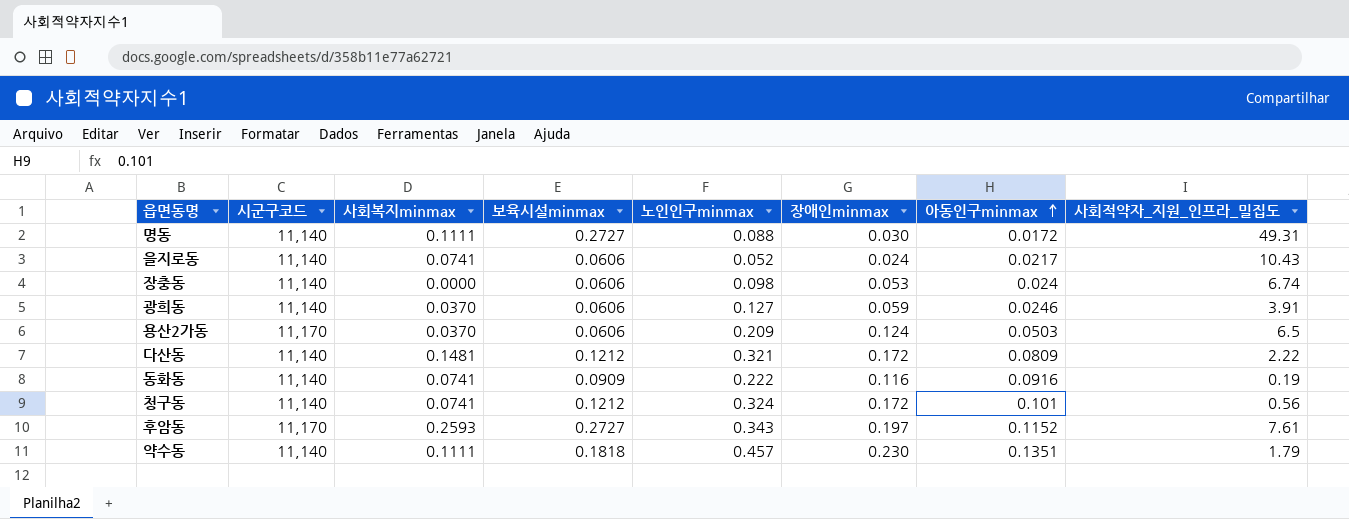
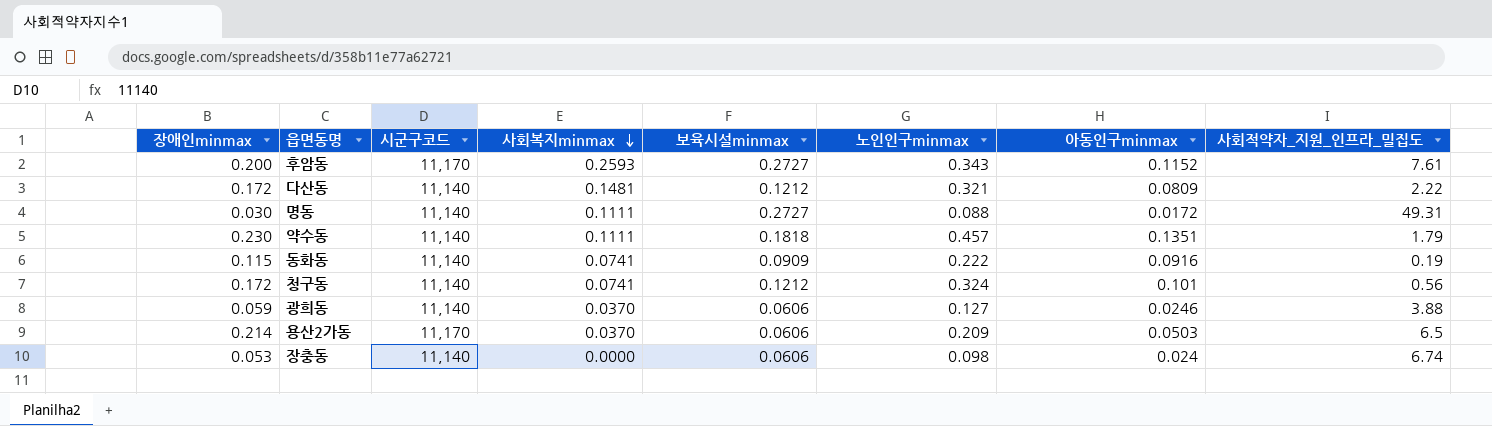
row order: 아동인구minmax ascending -> 사회복지minmax descending
column 장애인minmax | position: 6 -> 1
row 을지로동: 11,140 | 0.0741 | 0.0606 | 0.052 | 0.024 | 0.0217 | 10.43 -> none
후암동 | 장애인minmax: 0.197 -> 0.200
동화동 | 장애인minmax: 0.116 -> 0.115
광희동 | 사회적약자_지원_인프라_밀집도: 3.91 -> 3.88
용산2가동 | 장애인minmax: 0.124 -> 0.214

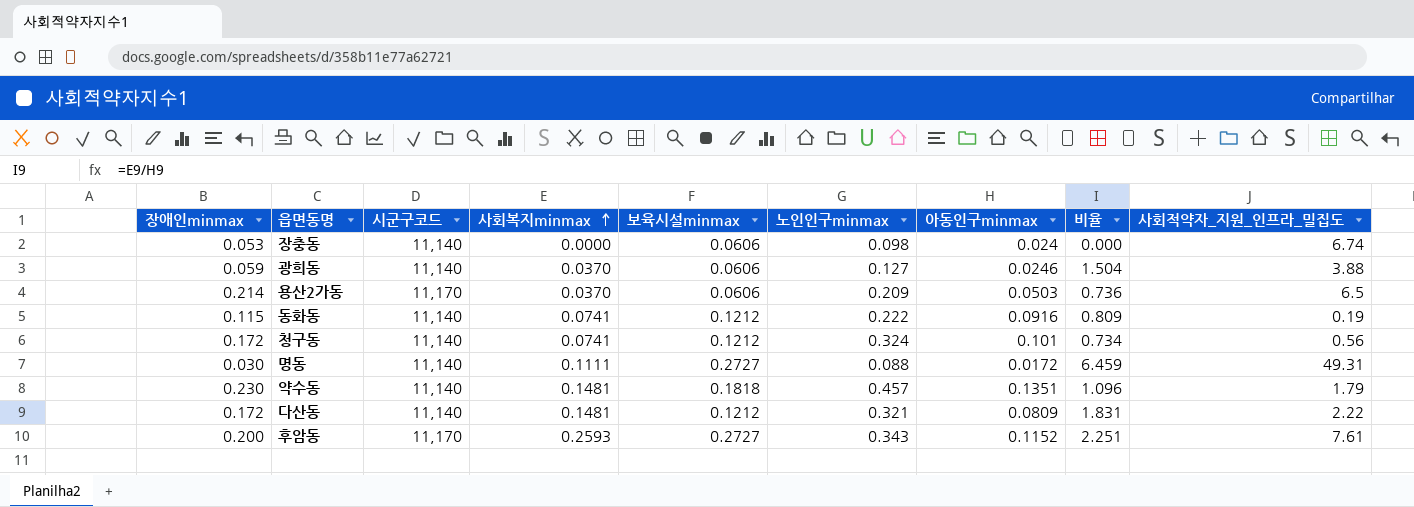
row order: 사회복지minmax descending -> 사회복지minmax ascending
column 비율 | formula: none -> [사회복지minmax] / [아동인구minmax]
동화동 | 보육시설minmax: 0.0909 -> 0.1212
약수동 | 사회복지minmax: 0.1111 -> 0.1481

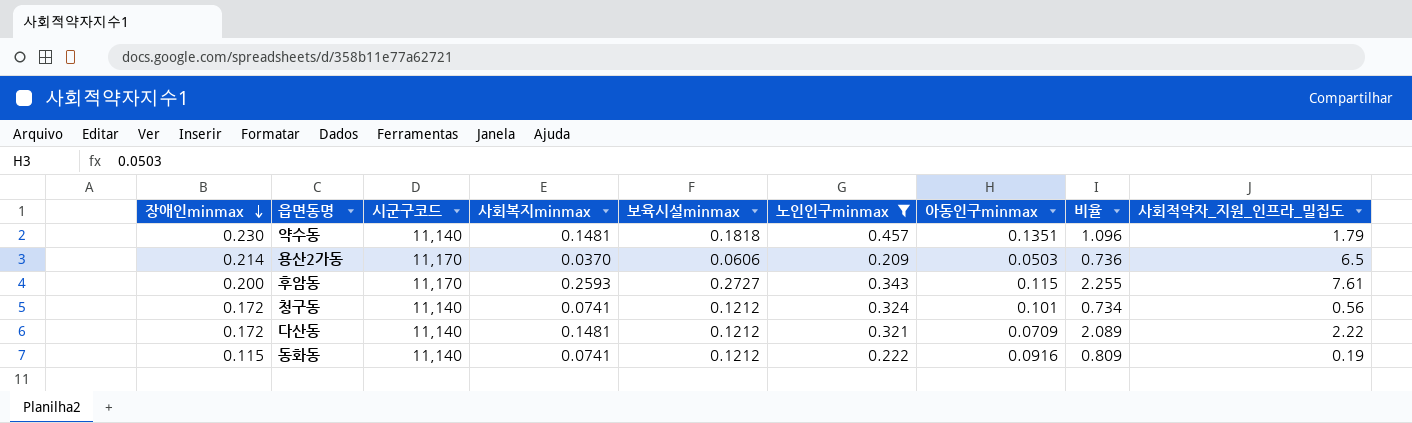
filter: none -> 노인인구minmax >= 0.209
row order: 사회복지minmax ascending -> 장애인minmax descending
후암동 | 아동인구minmax: 0.1152 -> 0.115
후암동 | 비율: 2.251 -> 2.255
다산동 | 아동인구minmax: 0.0809 -> 0.0709
다산동 | 비율: 1.831 -> 2.089

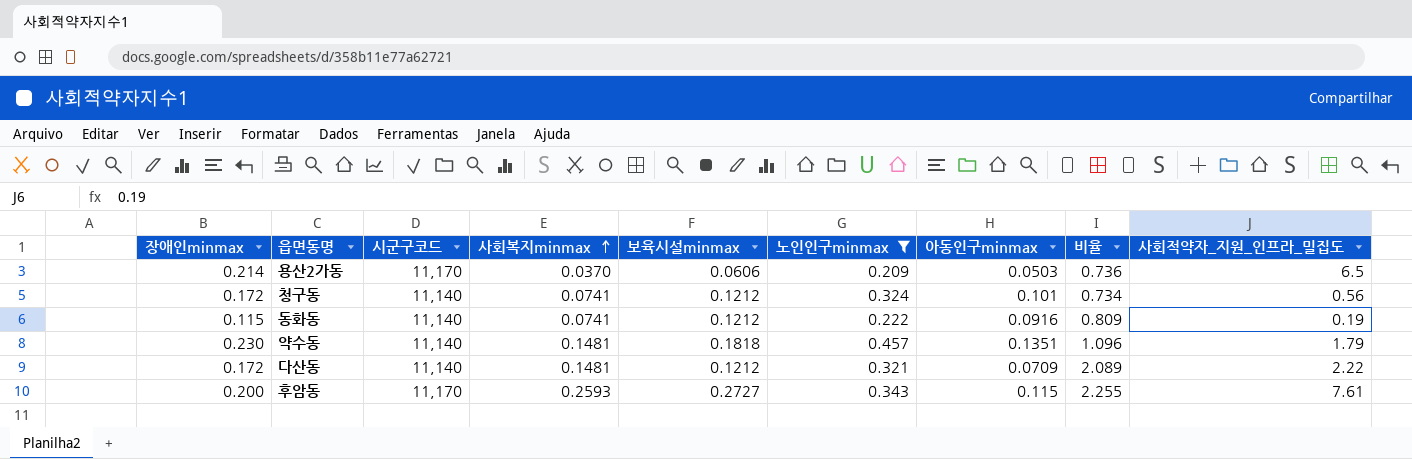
row order: 장애인minmax descending -> 사회복지minmax ascending

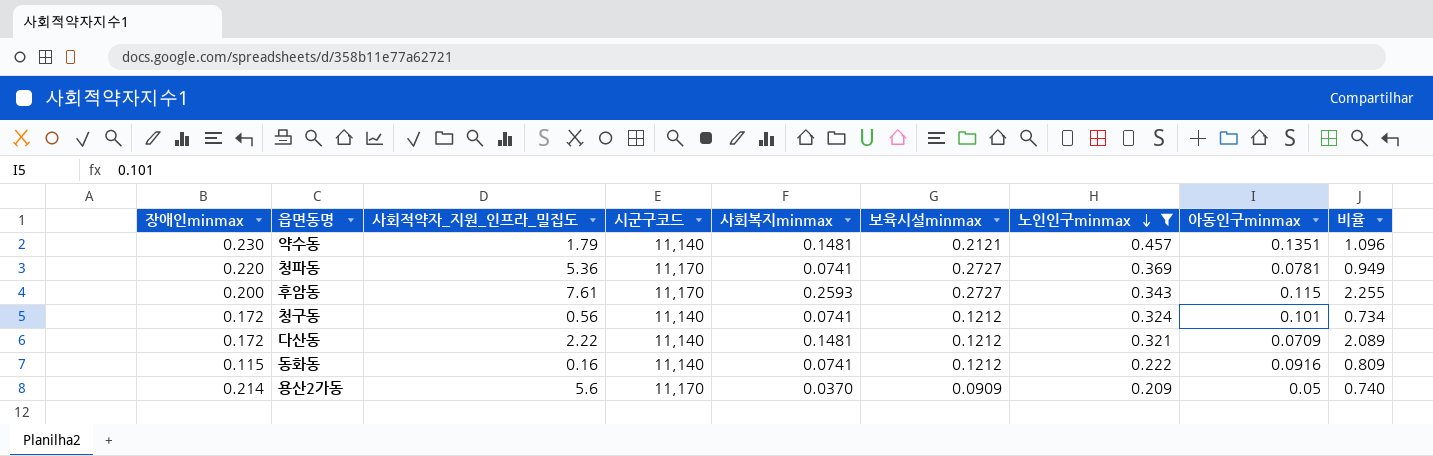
row order: 사회복지minmax ascending -> 노인인구minmax descending
column 사회적약자_지원_인프라_밀집도 | position: 9 -> 3
약수동 | 보육시설minmax: 0.1818 -> 0.2121
row 청파동: none -> 0.220 | 5.36 | 11,170 | 0.0741 | 0.2727 | 0.369 | 0.0781 | 0.949
동화동 | 사회적약자_지원_인프라_밀집도: 0.19 -> 0.16
용산2가동 | 사회적약자_지원_인프라_밀집도: 6.5 -> 5.6
용산2가동 | 보육시설minmax: 0.0606 -> 0.0909
용산2가동 | 아동인구minmax: 0.0503 -> 0.05
용산2가동 | 비율: 0.736 -> 0.740

